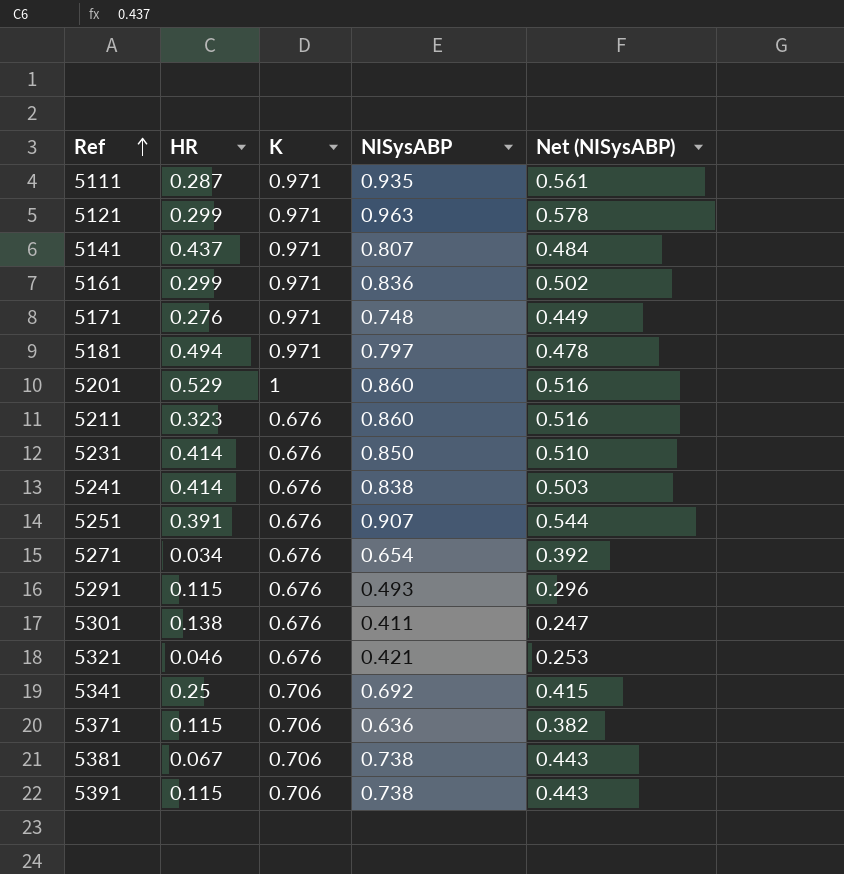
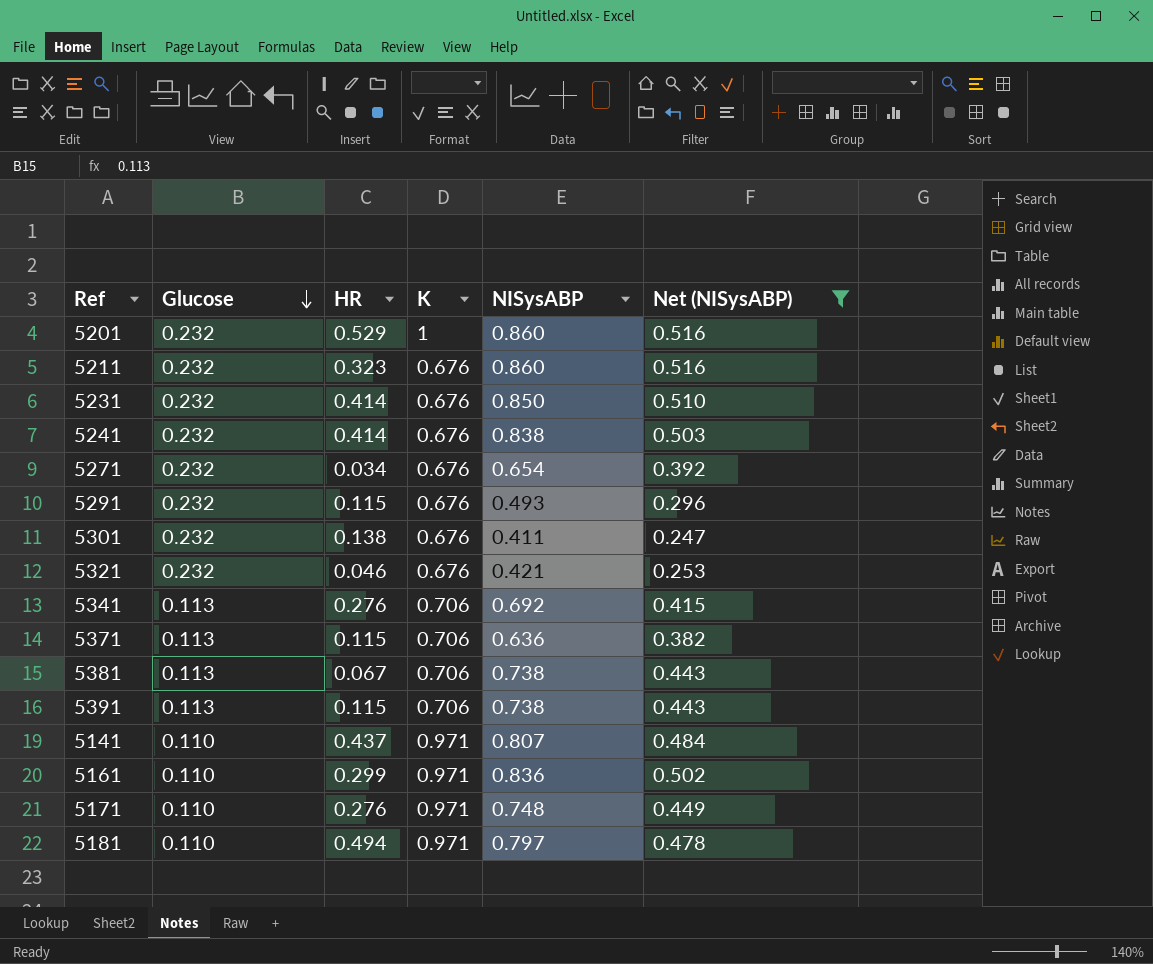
filter: none -> Net (NISysABP) <= 0.516
row order: Ref ascending -> Glucose descending
column Glucose | position: none -> 2
5341 | HR: 0.25 -> 0.276

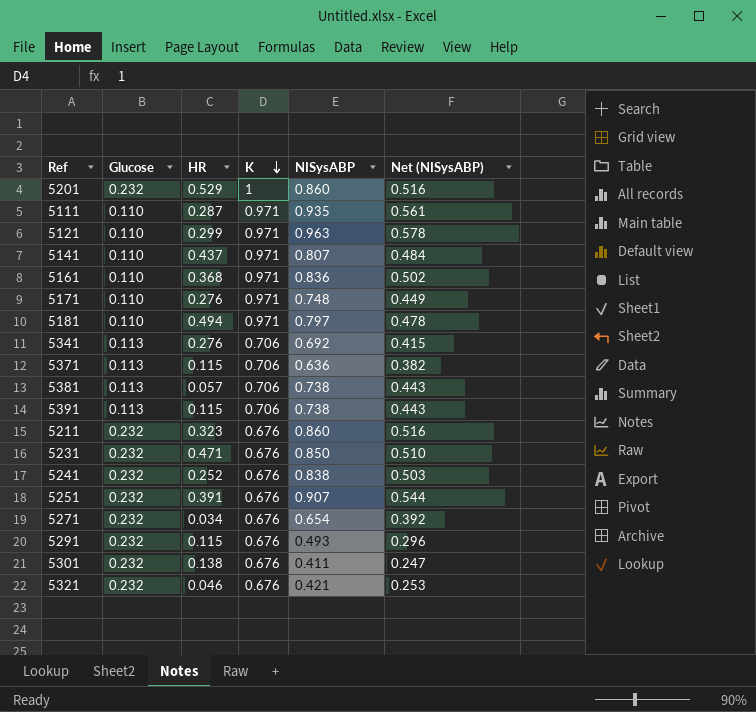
filter: Net (NISysABP) <= 0.516 -> none
row order: Glucose descending -> K descending
5161 | HR: 0.299 -> 0.368
5381 | HR: 0.067 -> 0.057
5231 | HR: 0.414 -> 0.471
5241 | HR: 0.414 -> 0.252

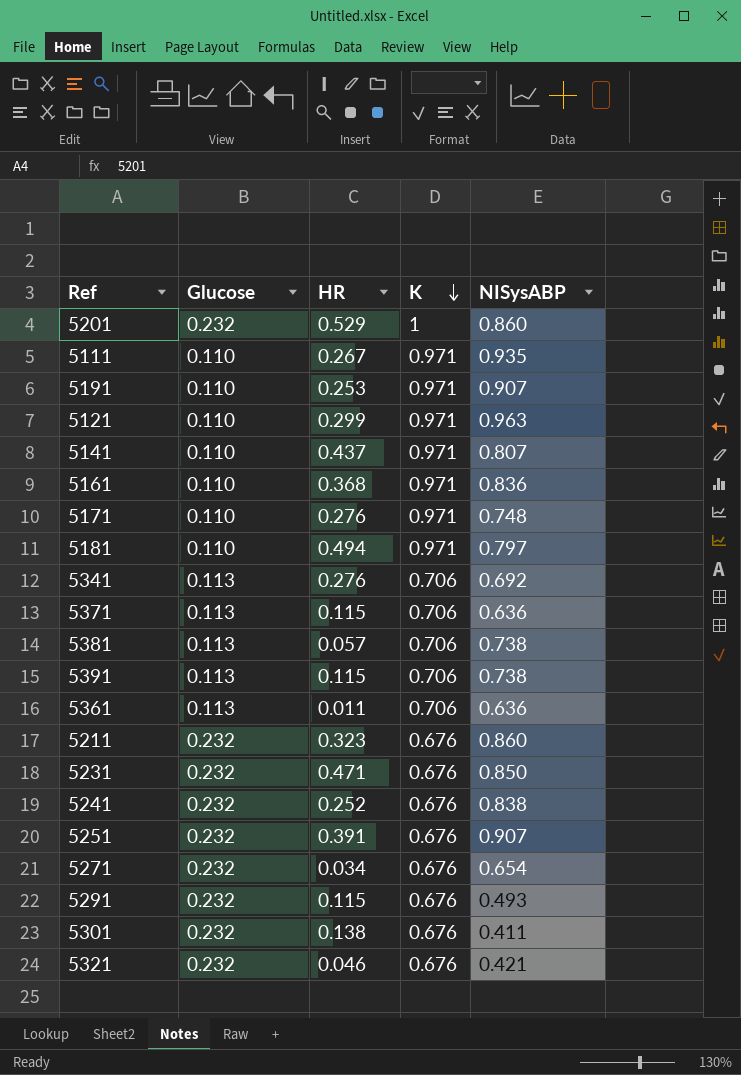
column Net (NISysABP) | formula: [NISysABP] * 0.6 -> none
5111 | HR: 0.287 -> 0.267
row 5191: none -> 0.110 | 0.253 | 0.971 | 0.907
row 5361: none -> 0.113 | 0.011 | 0.706 | 0.636

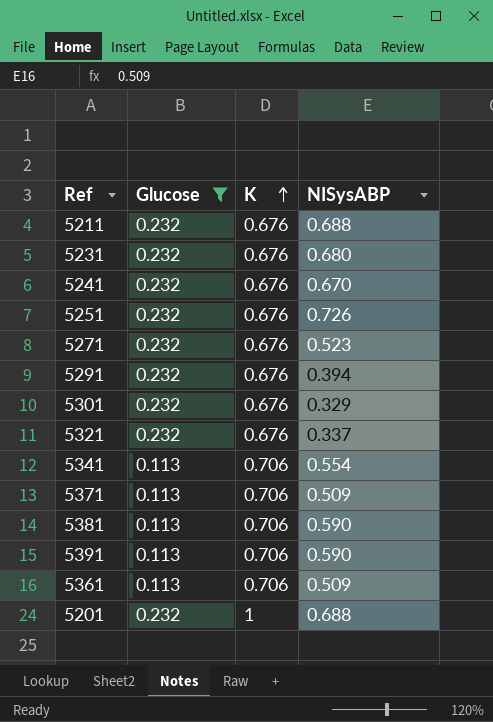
filter: none -> Glucose != 0.110
row order: K descending -> K ascending
column HR | position: 3 -> none
5211 | NISysABP: 0.860 -> 0.688
5231 | NISysABP: 0.850 -> 0.680
5241 | NISysABP: 0.838 -> 0.670
5251 | NISysABP: 0.907 -> 0.726
5271 | NISysABP: 0.654 -> 0.523
5291 | NISysABP: 0.493 -> 0.394
5301 | NISysABP: 0.411 -> 0.329
5321 | NISysABP: 0.421 -> 0.337
5341 | NISysABP: 0.692 -> 0.554
5371 | NISysABP: 0.636 -> 0.509
5381 | NISysABP: 0.738 -> 0.590
5391 | NISysABP: 0.738 -> 0.590
5361 | NISysABP: 0.636 -> 0.509
5201 | NISysABP: 0.860 -> 0.688

